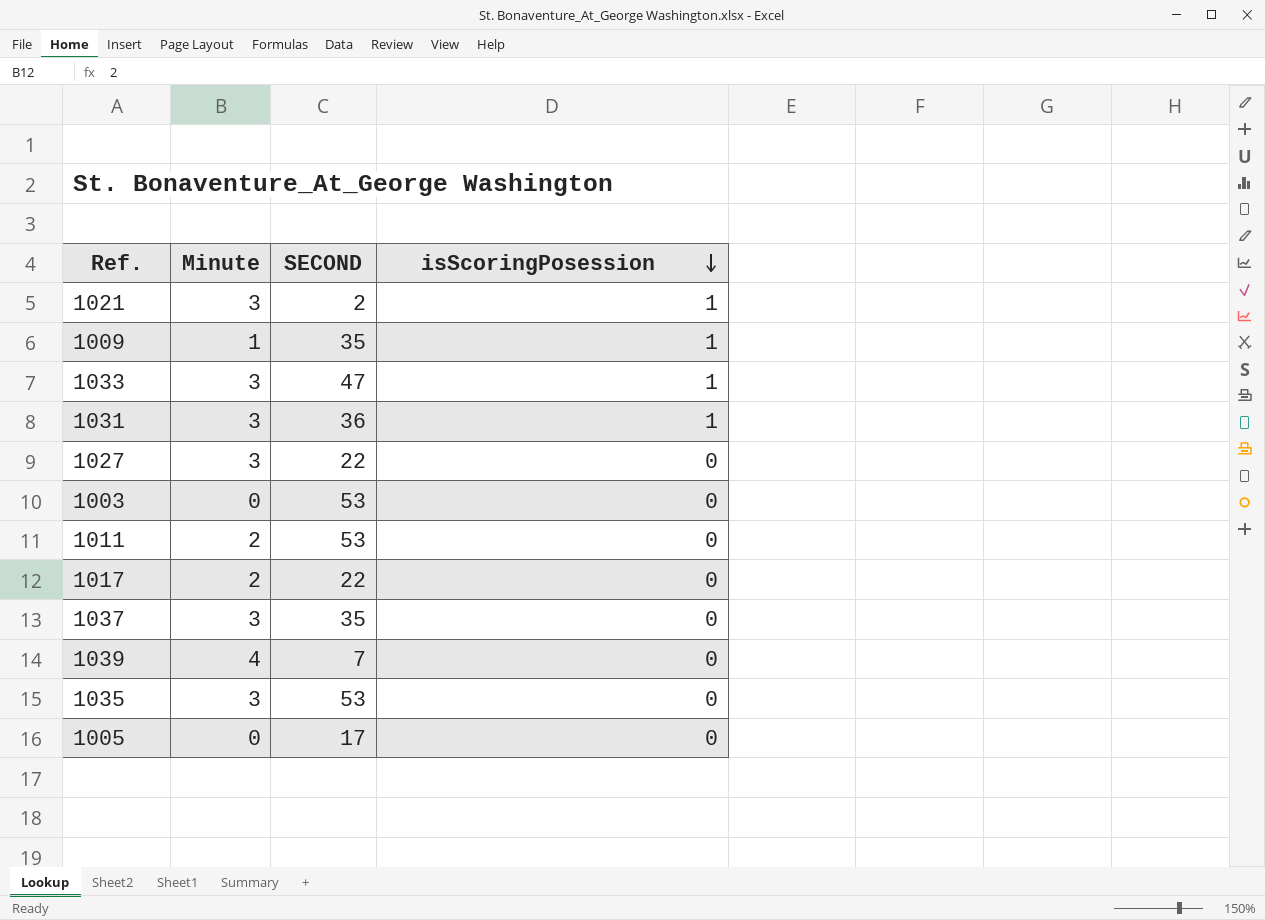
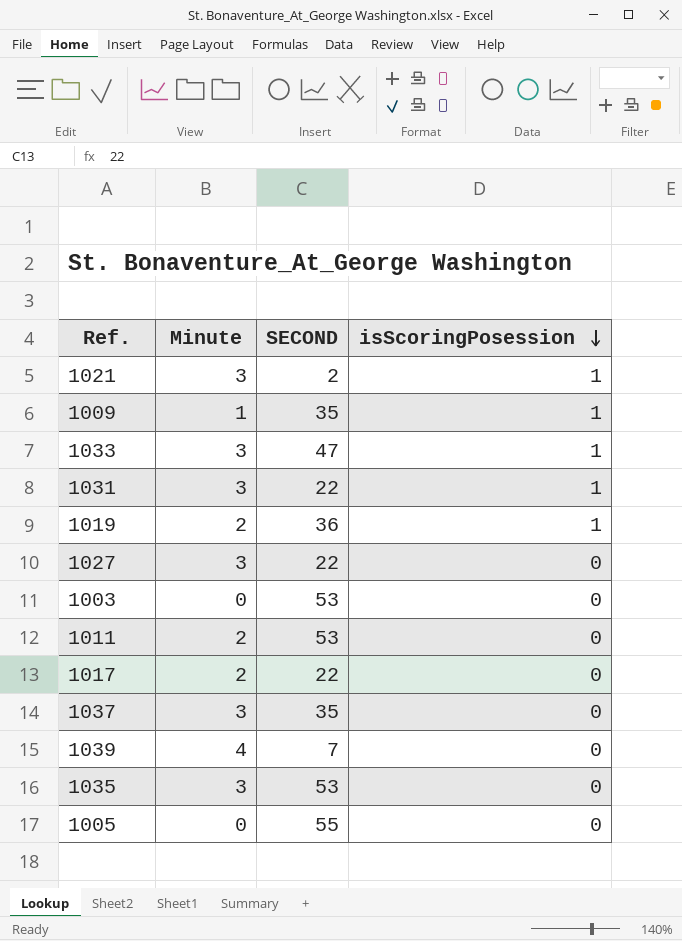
1031 | SECOND: 36 -> 22
row 1019: none -> 2 | 36 | 1
1005 | SECOND: 17 -> 55

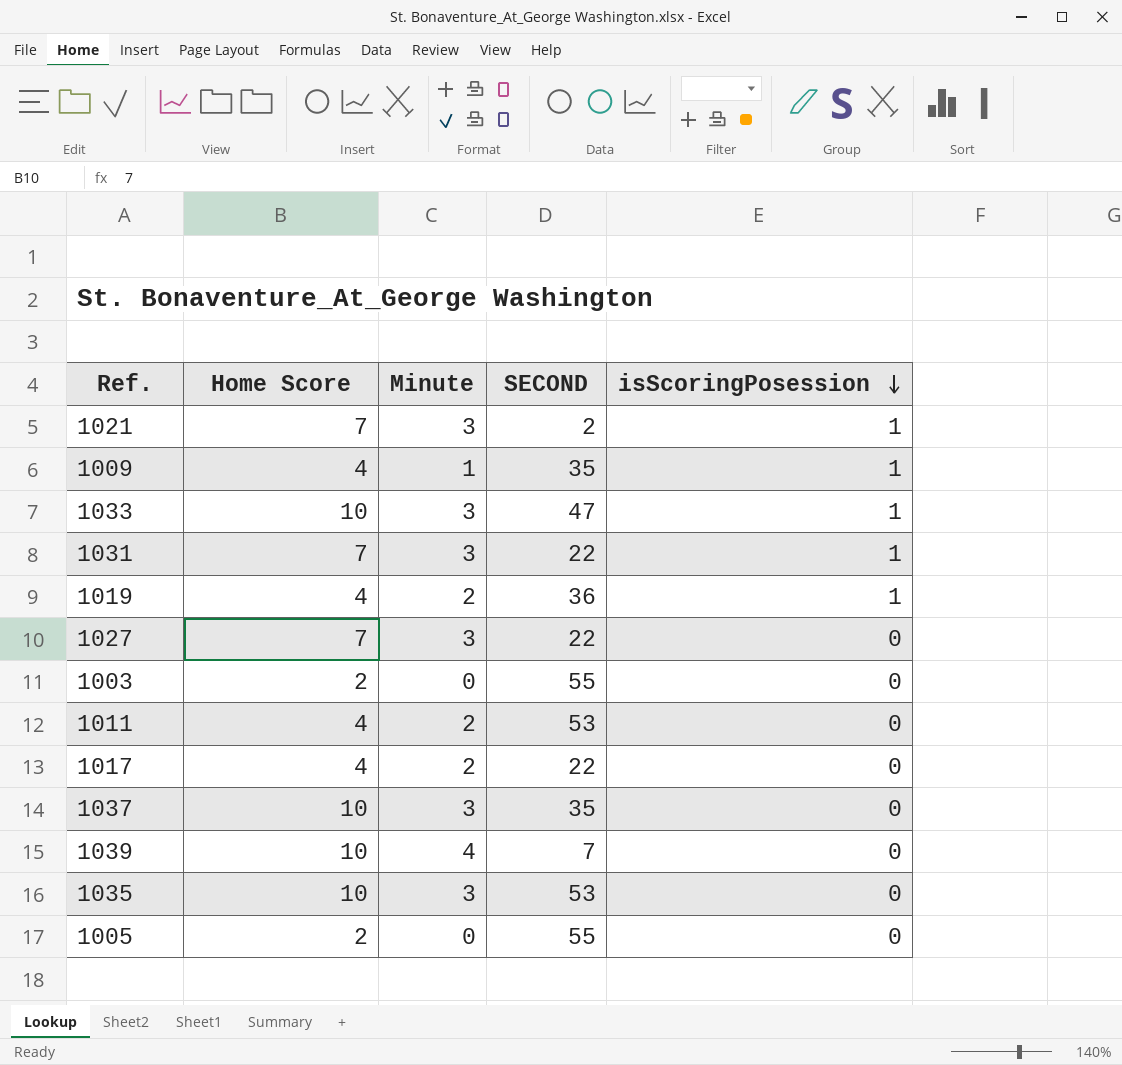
column Home Score | position: none -> 2
1003 | SECOND: 53 -> 55

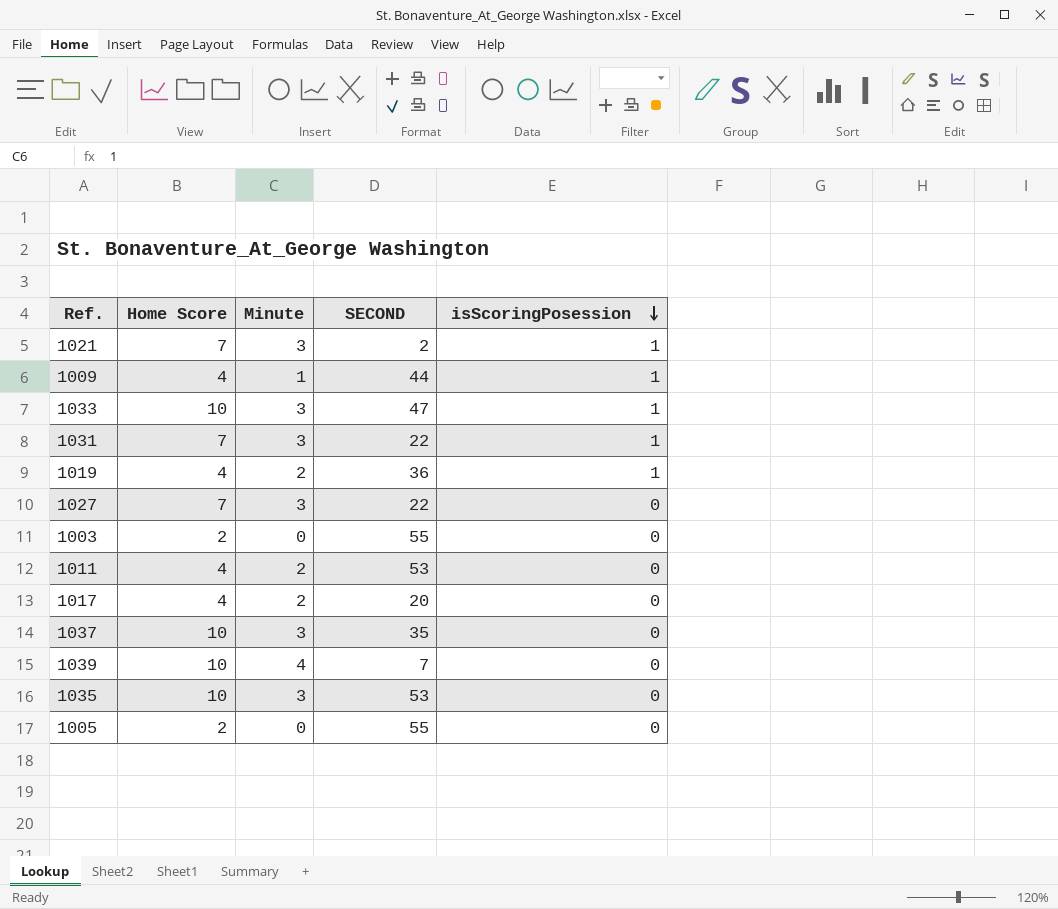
1009 | SECOND: 35 -> 44
1017 | SECOND: 22 -> 20

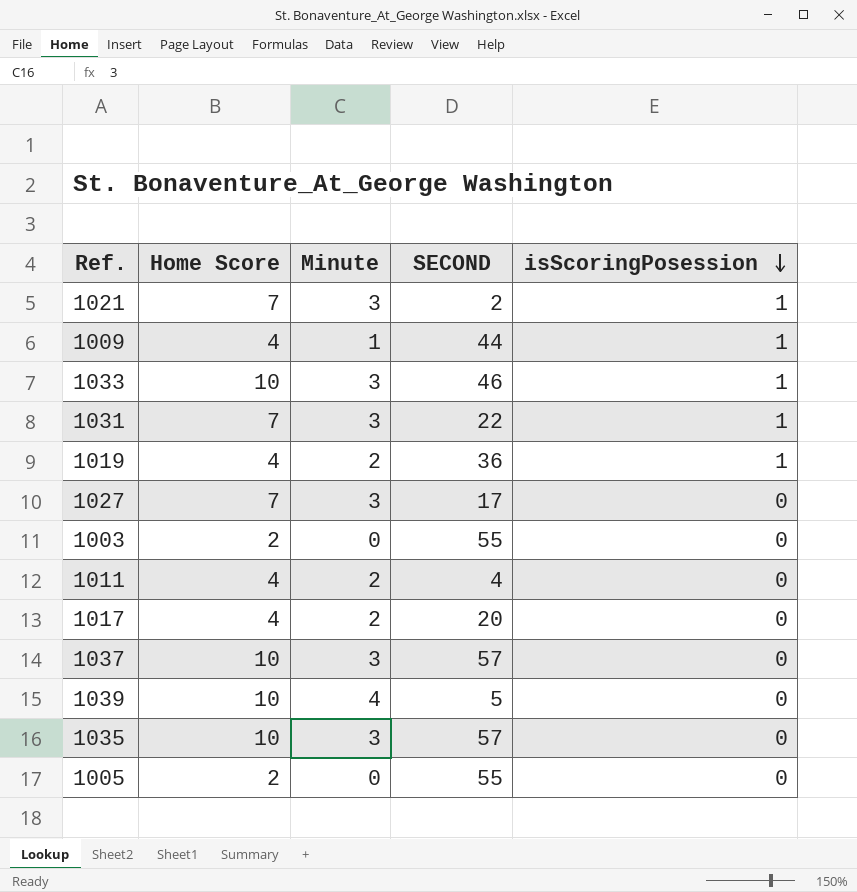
1033 | SECOND: 47 -> 46
1027 | SECOND: 22 -> 17
1011 | SECOND: 53 -> 4
1037 | SECOND: 35 -> 57
1039 | SECOND: 7 -> 5
1035 | SECOND: 53 -> 57

